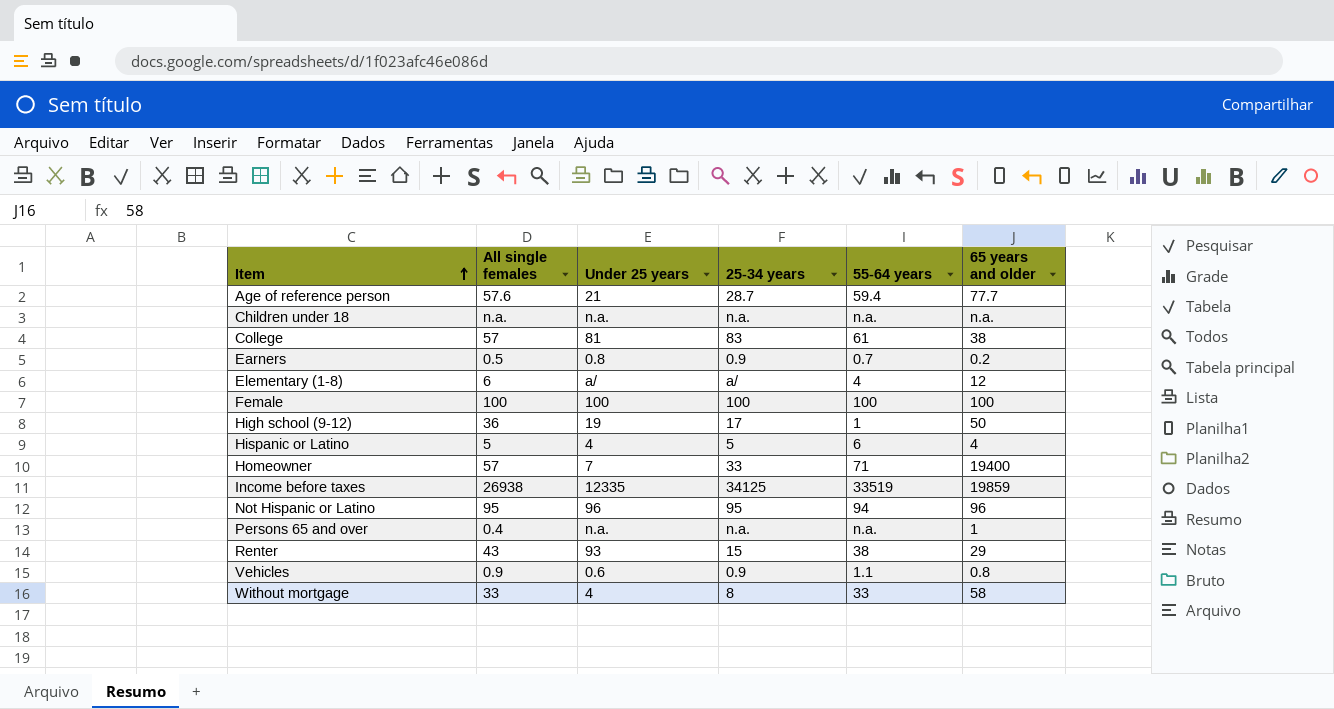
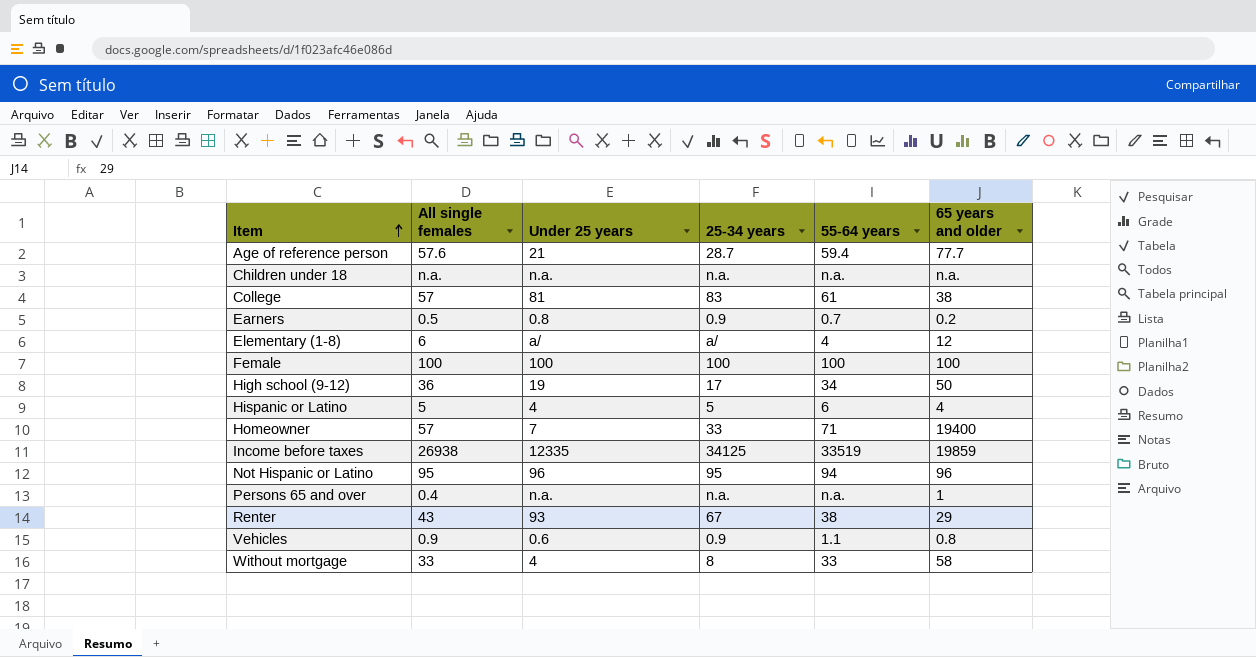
High school (9-12) | 55-64 years: 1 -> 34
Renter | 25-34 years: 15 -> 67

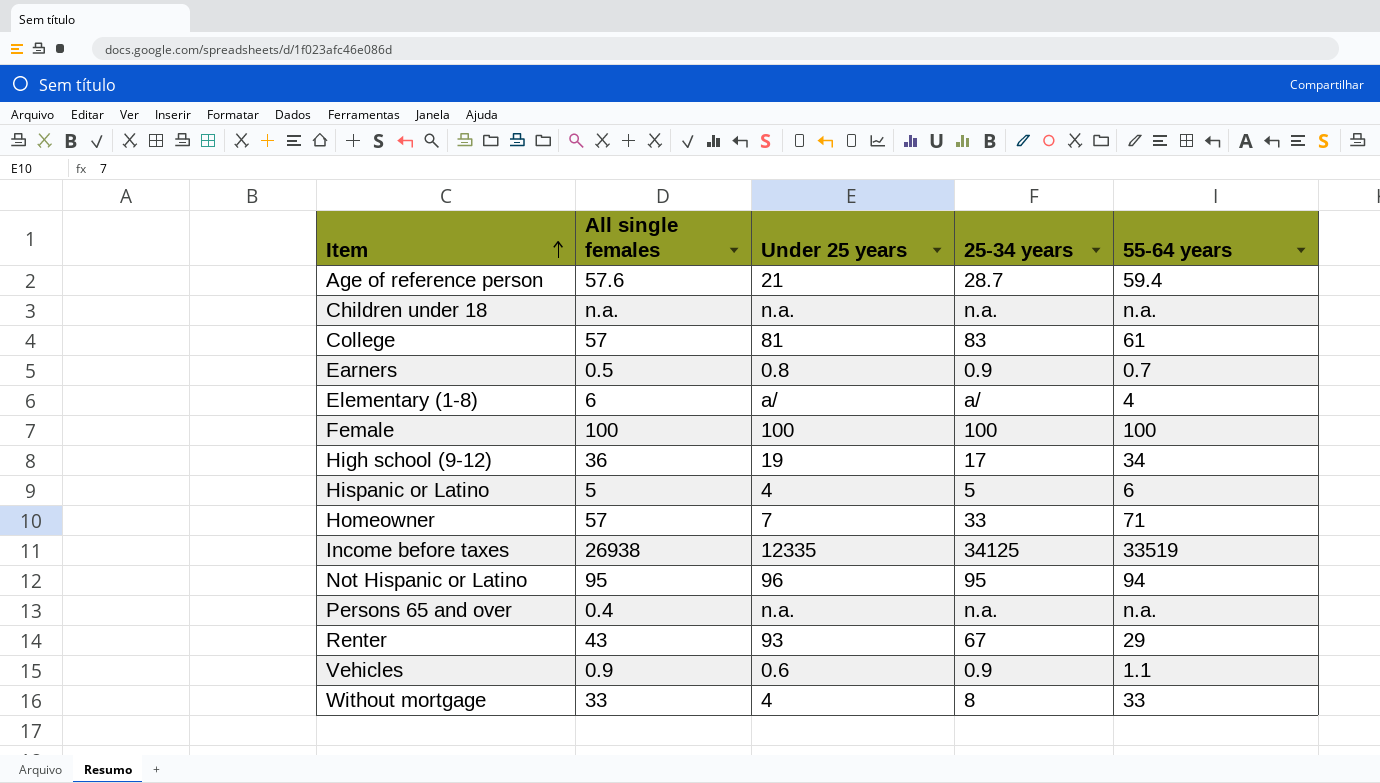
column 65 years and older | position: 6 -> none
Renter | 55-64 years: 38 -> 29

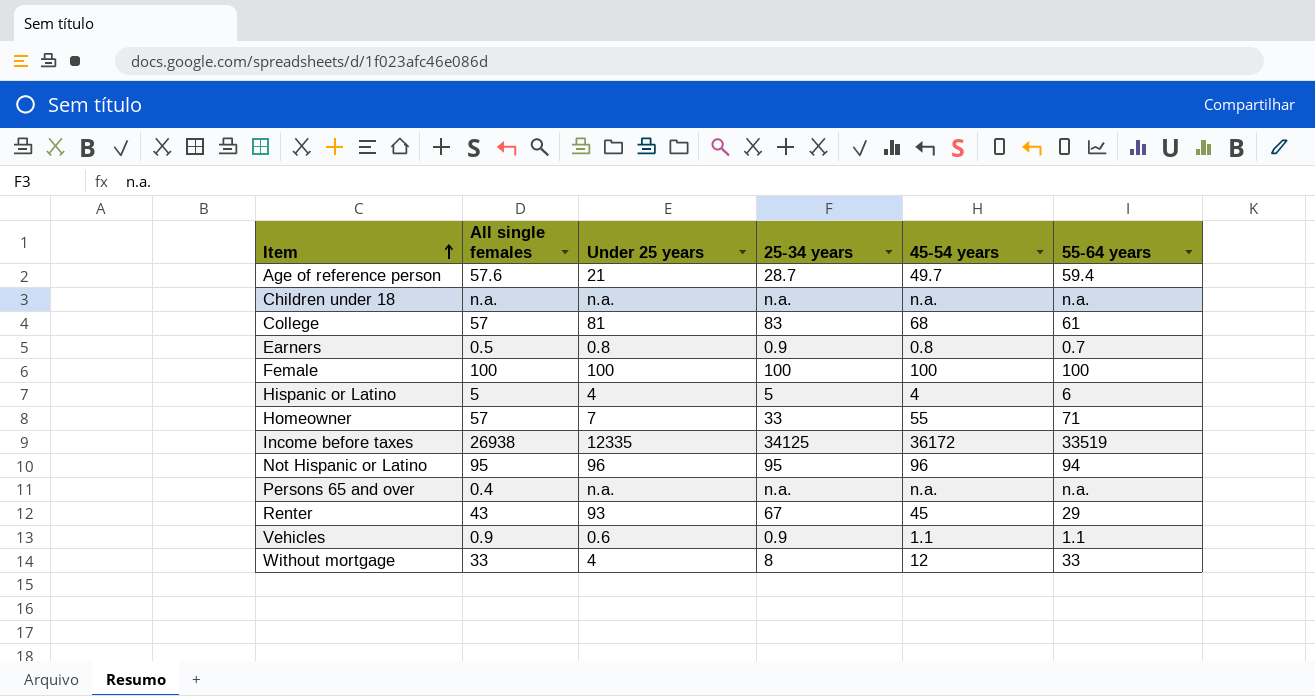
column 45-54 years | position: none -> 5
row Elementary (1-8): 6 | a/ | a/ | 4 -> none
row High school (9-12): 36 | 19 | 17 | 34 -> none

